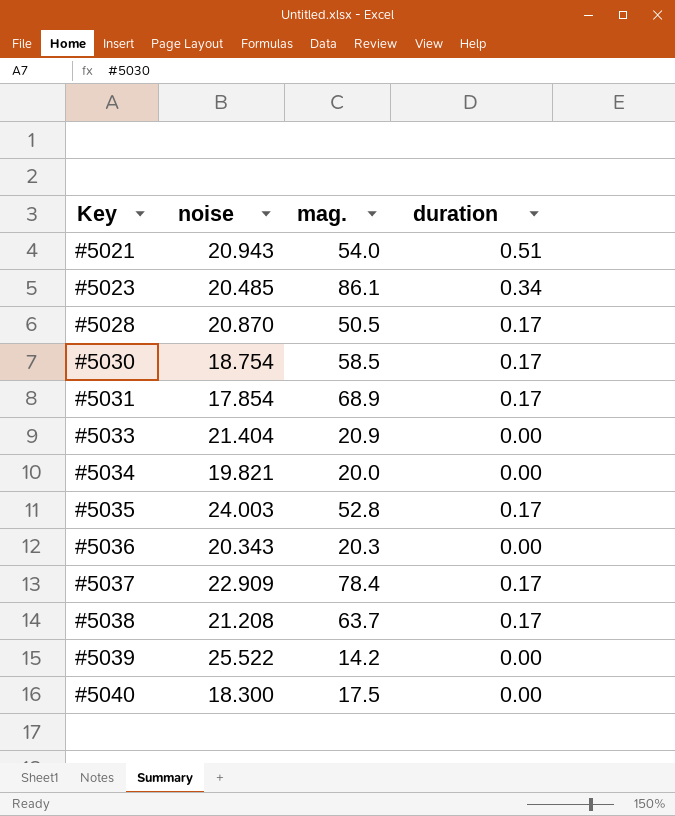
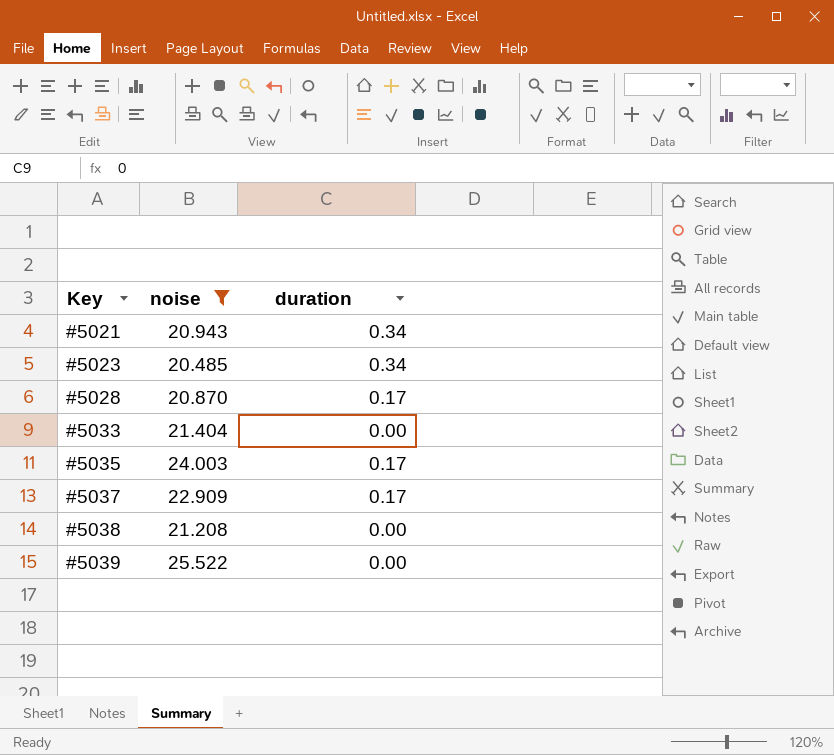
filter: none -> noise >= 20.485
column mag. | position: 3 -> none
#5021 | duration: 0.51 -> 0.34
#5038 | duration: 0.17 -> 0.00

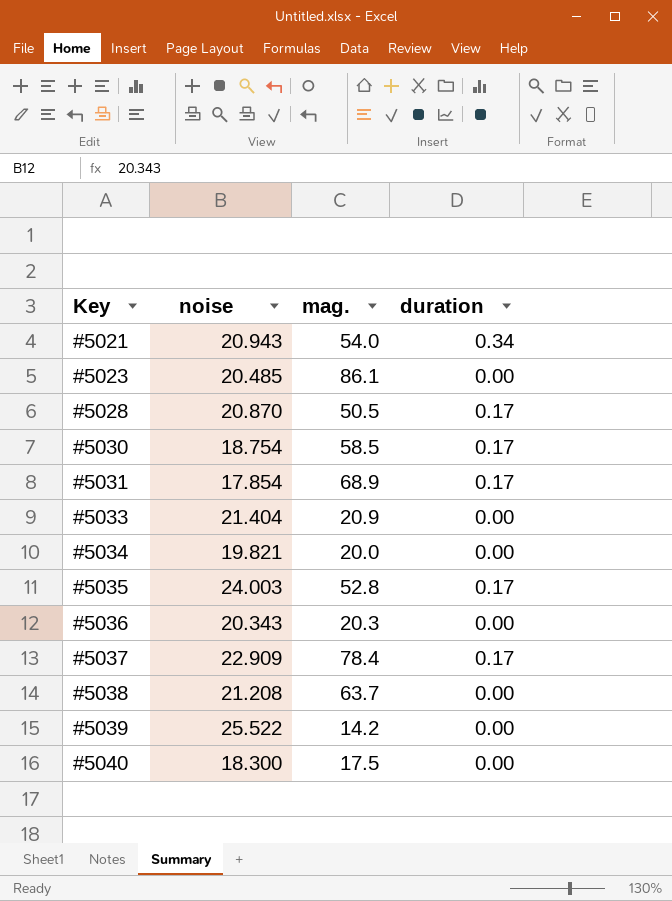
filter: noise >= 20.485 -> none
column mag. | position: none -> 3
#5023 | duration: 0.34 -> 0.00

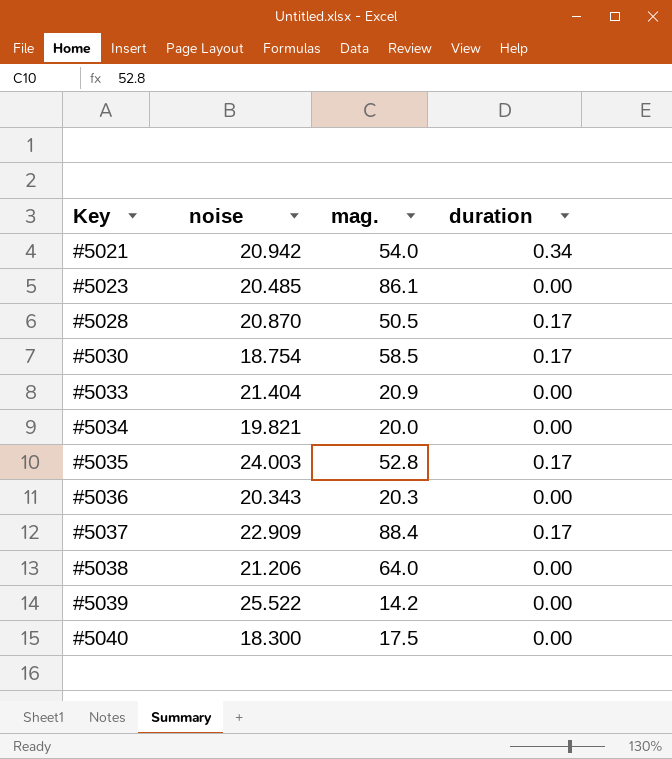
row #5031: 17.854 | 68.9 | 0.17 -> none
#5021 | noise: 20.943 -> 20.942
#5037 | mag.: 78.4 -> 88.4
#5038 | noise: 21.208 -> 21.206
#5038 | mag.: 63.7 -> 64.0

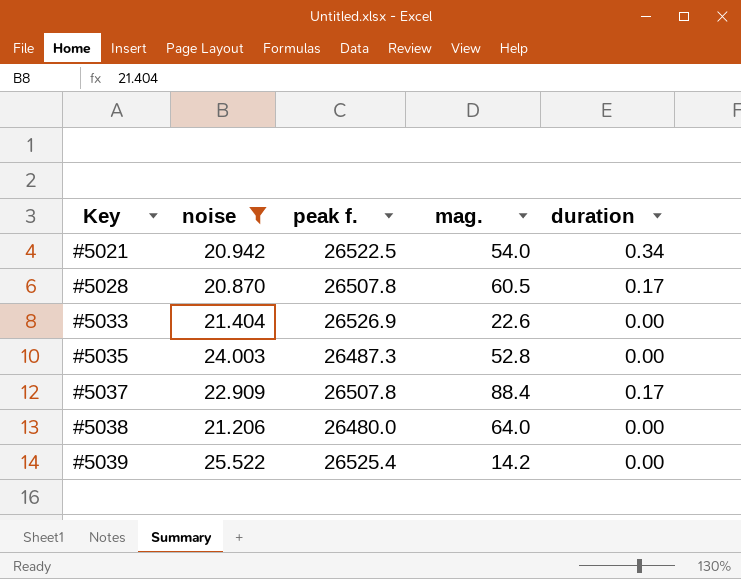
filter: none -> noise >= 20.870
column peak f. | position: none -> 3
#5028 | mag.: 50.5 -> 60.5
#5033 | mag.: 20.9 -> 22.6
#5035 | duration: 0.17 -> 0.00

